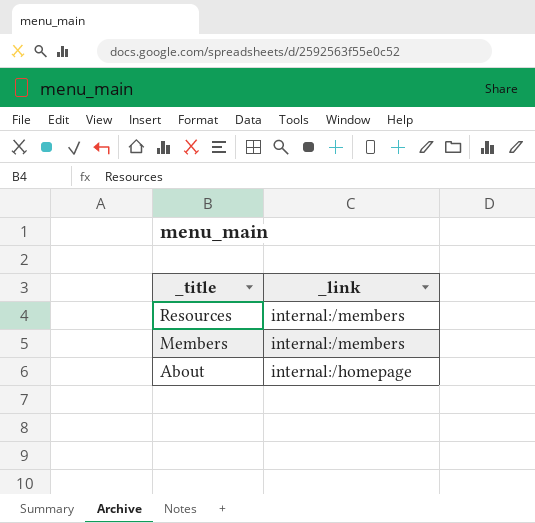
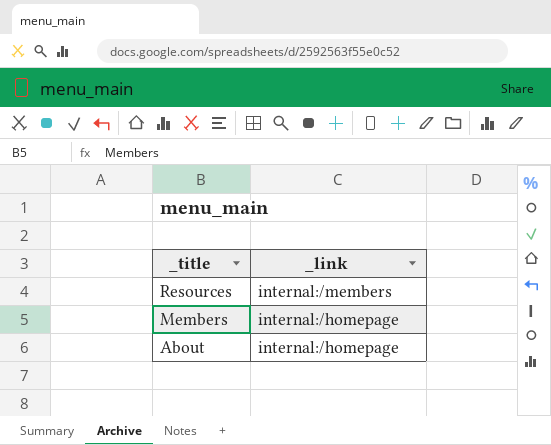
Members | _link: internal:/members -> internal:/homepage

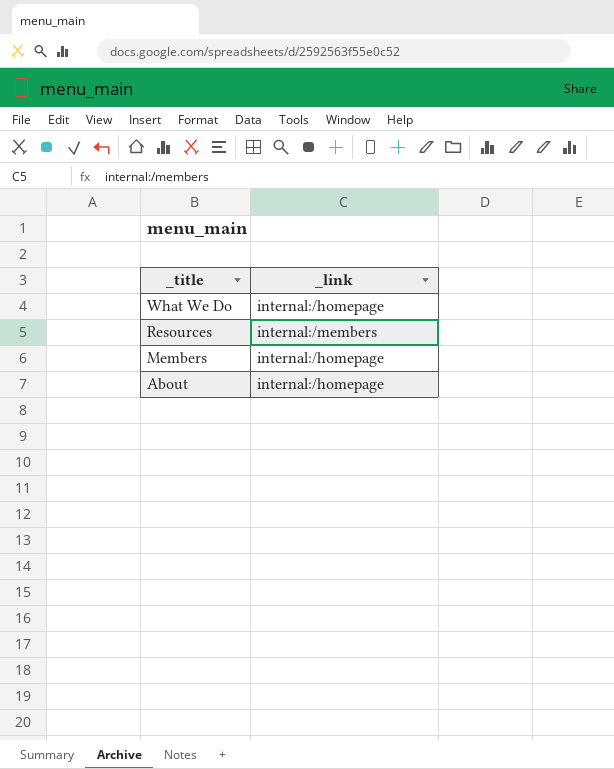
row What We Do: none -> internal:/homepage

